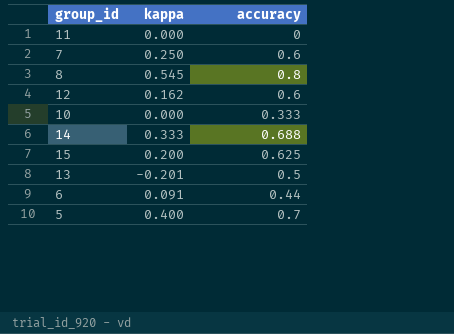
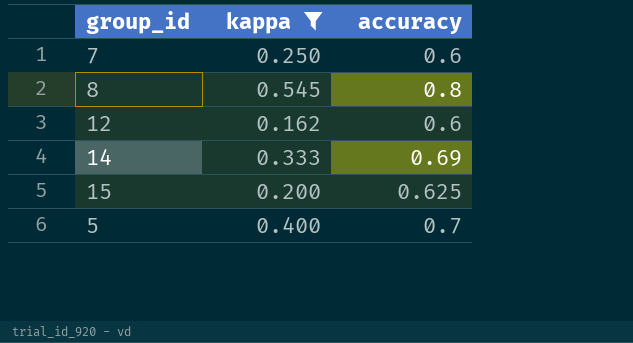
filter: none -> kappa >= 0.162
14 | accuracy: 0.688 -> 0.69

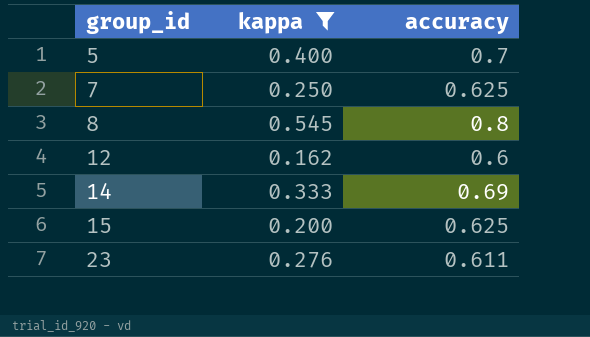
row order: none -> group_id ascending
7 | accuracy: 0.6 -> 0.625
row 23: none -> 0.276 | 0.611

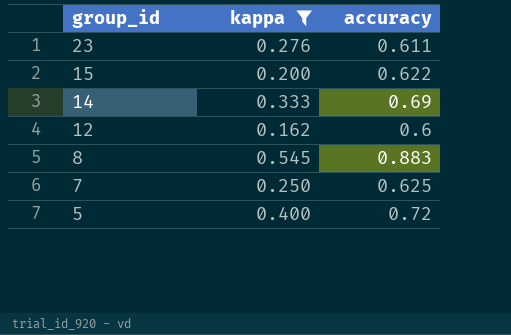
row order: group_id ascending -> group_id descending
15 | accuracy: 0.625 -> 0.622
8 | accuracy: 0.8 -> 0.883
5 | accuracy: 0.7 -> 0.72

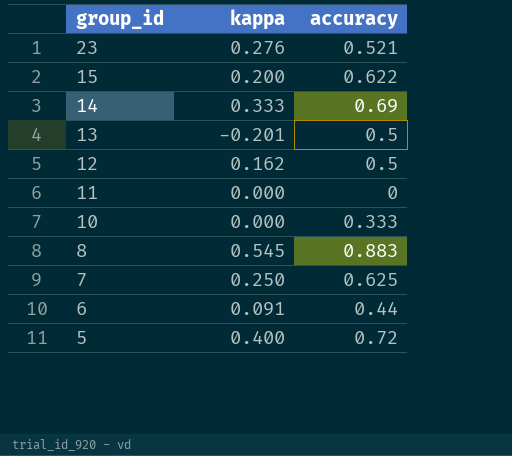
filter: kappa >= 0.162 -> none
23 | accuracy: 0.611 -> 0.521
12 | accuracy: 0.6 -> 0.5

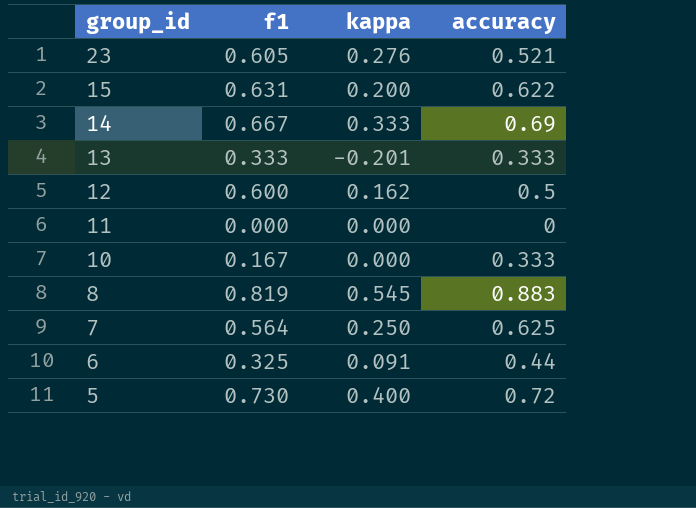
column f1 | position: none -> 2
13 | accuracy: 0.5 -> 0.333

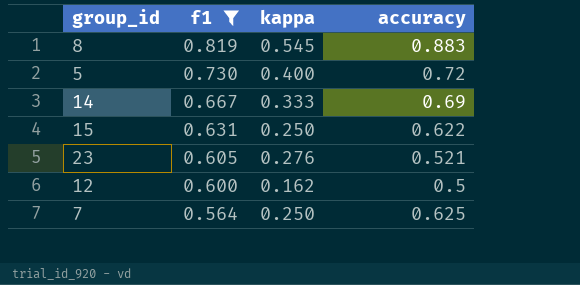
filter: none -> f1 >= 0.564
row order: group_id descending -> f1 descending
15 | kappa: 0.200 -> 0.250

